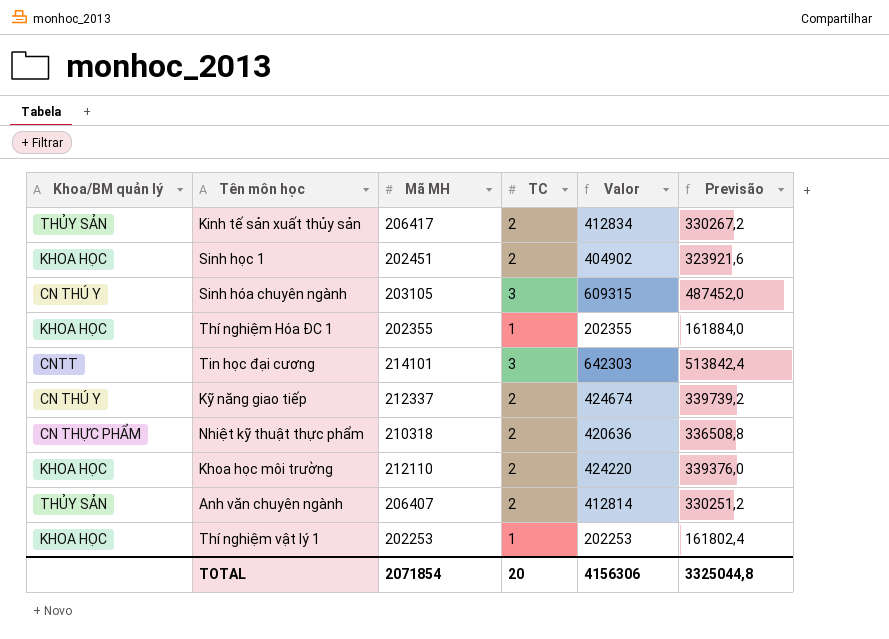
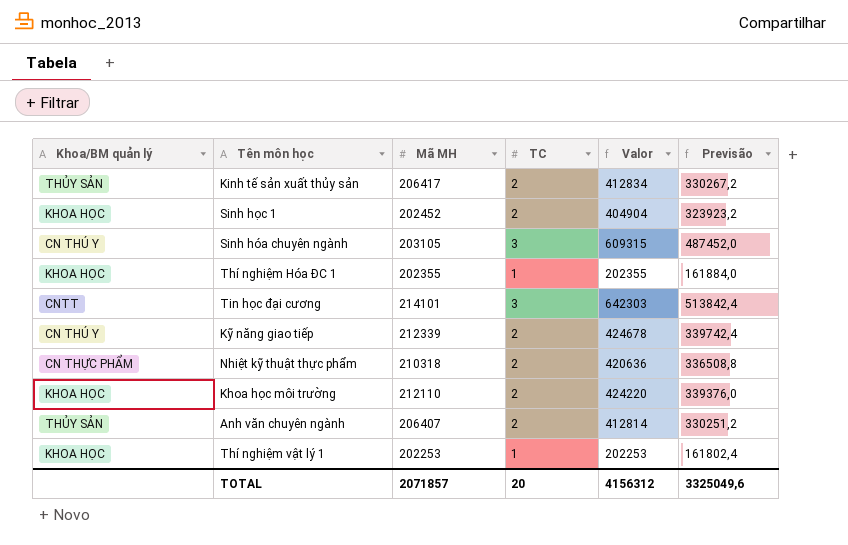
Sinh học 1 | Mã MH: 202451 -> 202452
Sinh học 1 | Valor: 404902 -> 404904
Sinh học 1 | Previsão: 323921,6 -> 323923,2
Kỹ năng giao tiếp | Mã MH: 212337 -> 212339
Kỹ năng giao tiếp | Valor: 424674 -> 424678
Kỹ năng giao tiếp | Previsão: 339739,2 -> 339742,4
TOTAL | Mã MH: 2071854 -> 2071857
TOTAL | Valor: 4156306 -> 4156312
TOTAL | Previsão: 3325044,8 -> 3325049,6

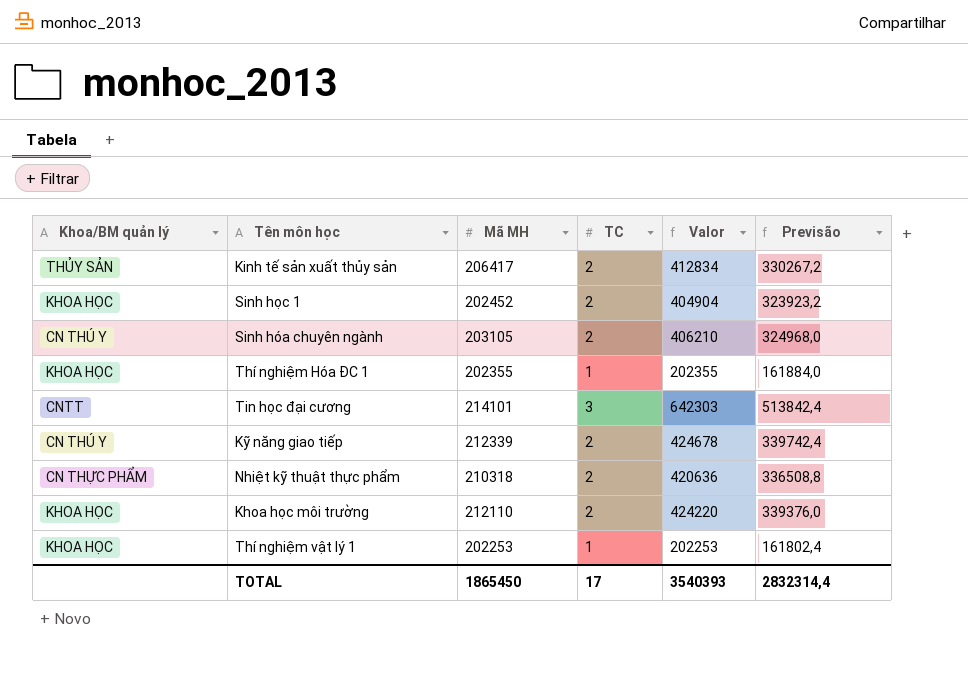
row Anh văn chuyên ngành: THỦY SẢN | 206407 | 2 | 412814 | 330251,2 -> none
Sinh hóa chuyên ngành | TC: 3 -> 2
Sinh hóa chuyên ngành | Valor: 609315 -> 406210
Sinh hóa chuyên ngành | Previsão: 487452,0 -> 324968,0
TOTAL | Mã MH: 2071857 -> 1865450
TOTAL | TC: 20 -> 17
TOTAL | Valor: 4156312 -> 3540393
TOTAL | Previsão: 3325049,6 -> 2832314,4

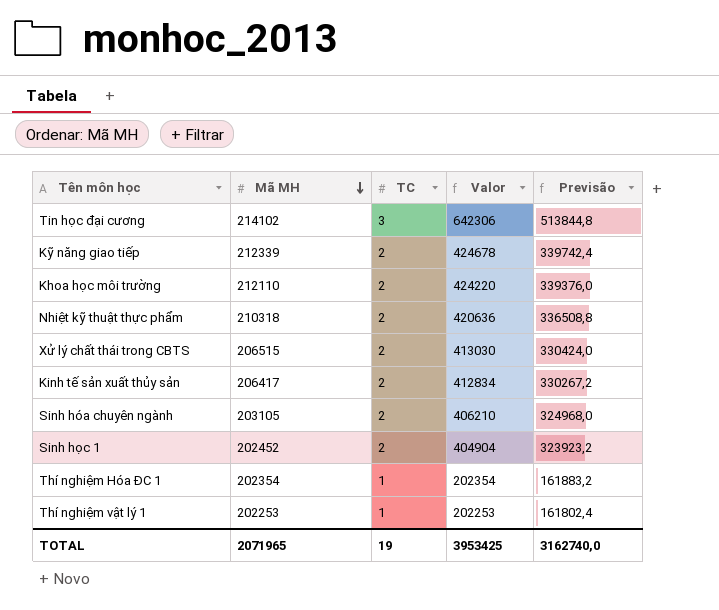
row order: none -> Mã MH descending
column Khoa/BM quản lý | position: 1 -> none
Tin học đại cương | Mã MH: 214101 -> 214102
Tin học đại cương | Valor: 642303 -> 642306
Tin học đại cương | Previsão: 513842,4 -> 513844,8
row Xử lý chất thái trong CBTS: none -> 206515 | 2 | 413030 | 330424,0
Thí nghiệm Hóa ĐC 1 | Mã MH: 202355 -> 202354
Thí nghiệm Hóa ĐC 1 | Valor: 202355 -> 202354
Thí nghiệm Hóa ĐC 1 | Previsão: 161884,0 -> 161883,2
TOTAL | Mã MH: 1865450 -> 2071965
TOTAL | TC: 17 -> 19
TOTAL | Valor: 3540393 -> 3953425
TOTAL | Previsão: 2832314,4 -> 3162740,0

